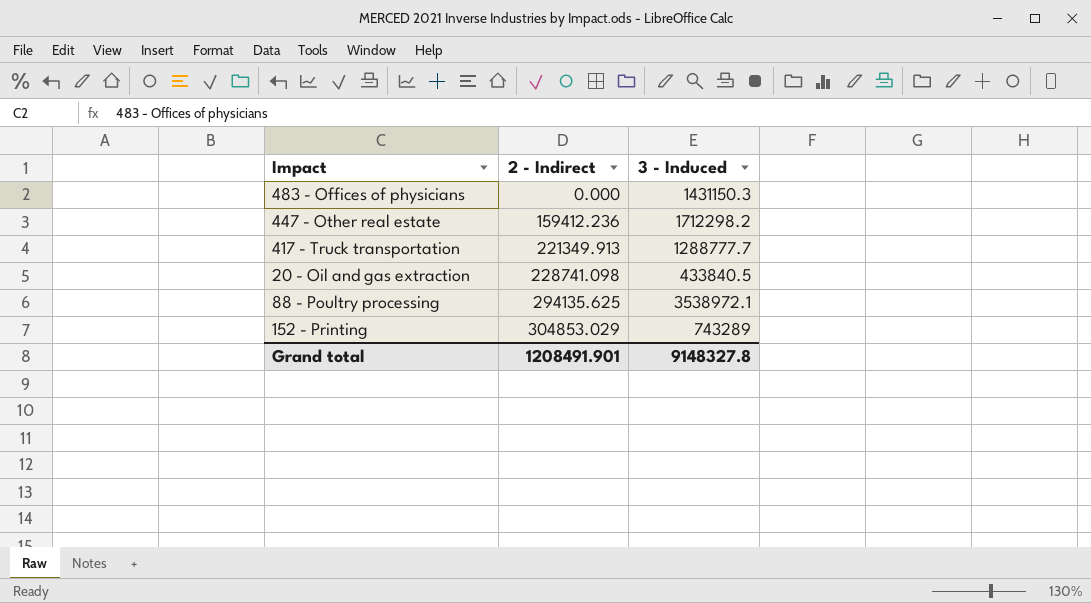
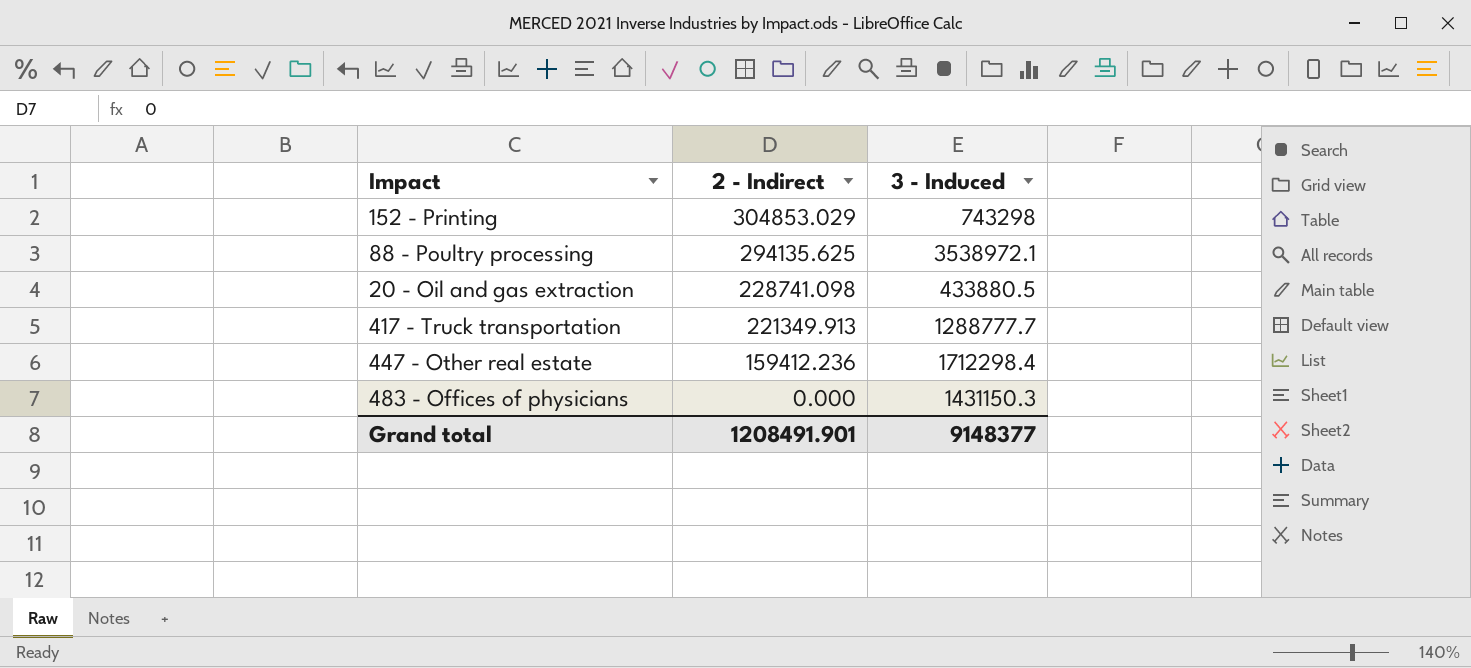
row order: 2 - Indirect ascending -> 2 - Indirect descending
152 - Printing | 3 - Induced: 743289 -> 743298
20 - Oil and gas extraction | 3 - Induced: 433840.5 -> 433880.5
447 - Other real estate | 3 - Induced: 1712298.2 -> 1712298.4
Grand total | 3 - Induced: 9148327.8 -> 9148377

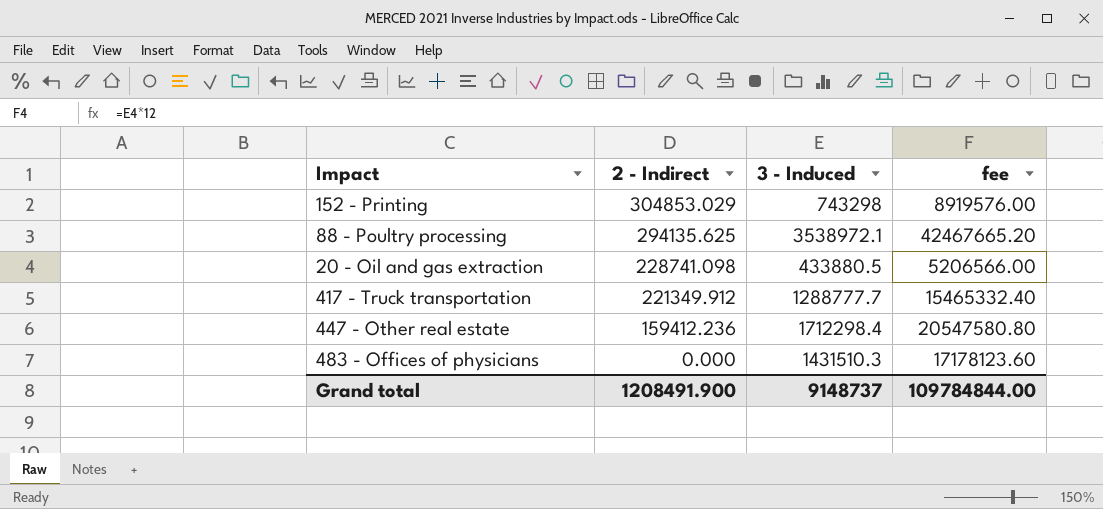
column fee | formula: none -> [3 - Induced] * 12
417 - Truck transportation | 2 - Indirect: 221349.913 -> 221349.912
483 - Offices of physicians | 3 - Induced: 1431150.3 -> 1431510.3
Grand total | 2 - Indirect: 1208491.901 -> 1208491.900
Grand total | 3 - Induced: 9148377 -> 9148737

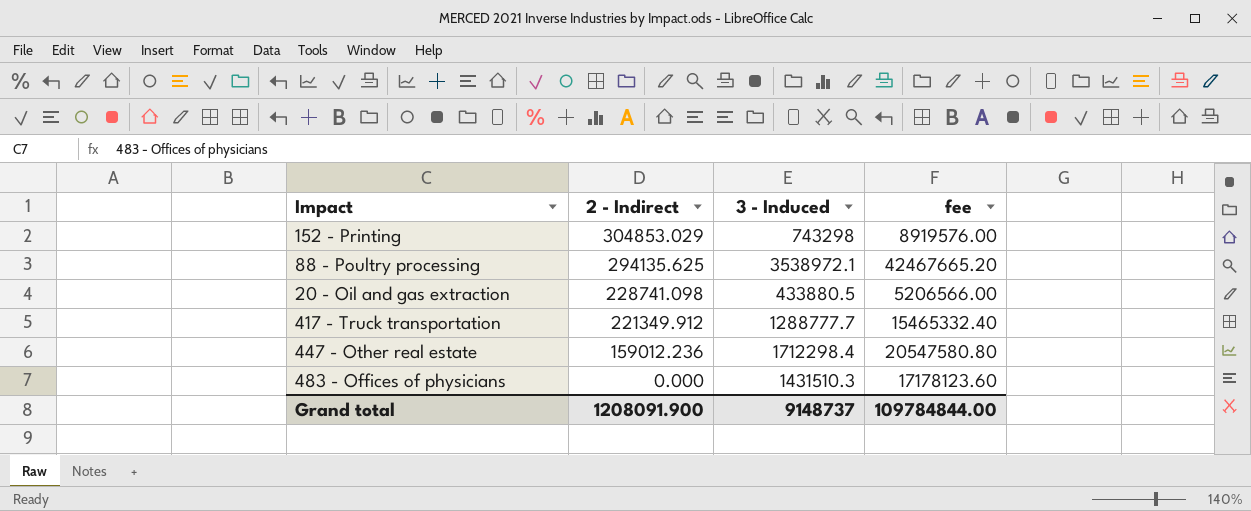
447 - Other real estate | 2 - Indirect: 159412.236 -> 159012.236
Grand total | 2 - Indirect: 1208491.900 -> 1208091.900

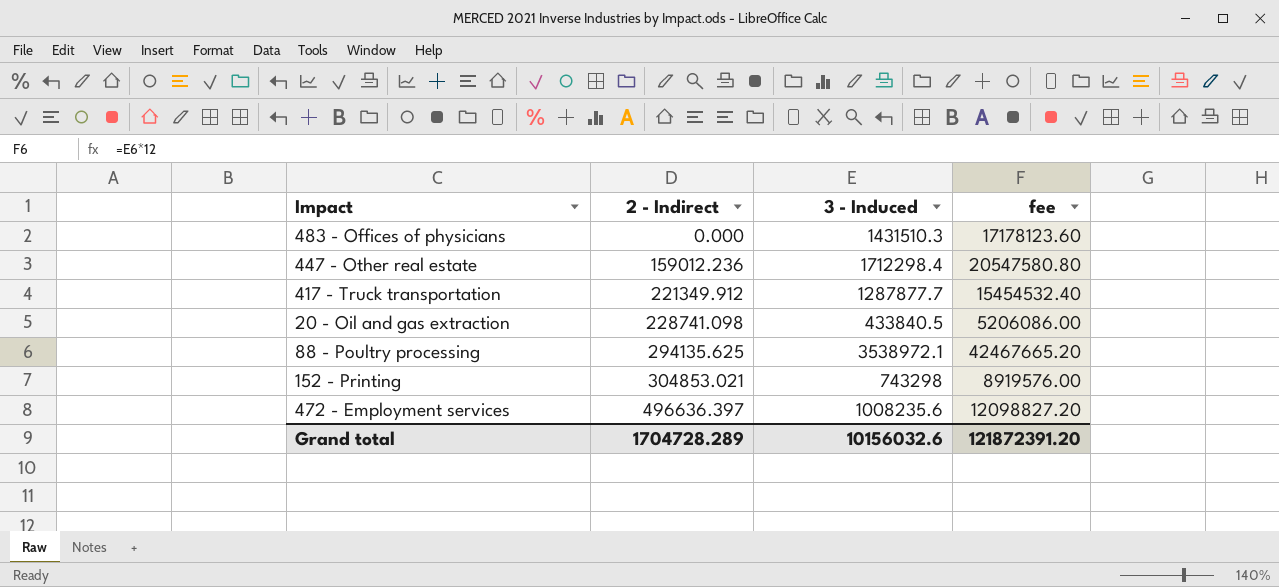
row order: 2 - Indirect descending -> 2 - Indirect ascending
417 - Truck transportation | 3 - Induced: 1288777.7 -> 1287877.7
417 - Truck transportation | fee: 15465332.40 -> 15454532.40
20 - Oil and gas extraction | 3 - Induced: 433880.5 -> 433840.5
20 - Oil and gas extraction | fee: 5206566.00 -> 5206086.00
152 - Printing | 2 - Indirect: 304853.029 -> 304853.021
row 472 - Employment services: none -> 496636.397 | 1008235.6 | 12098827.20
Grand total | 2 - Indirect: 1208091.900 -> 1704728.289
Grand total | 3 - Induced: 9148737 -> 10156032.6
Grand total | fee: 109784844.00 -> 121872391.20

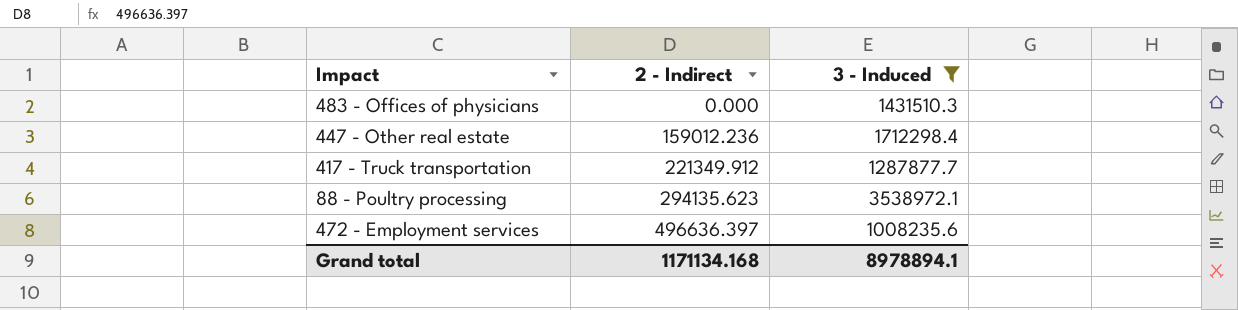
filter: none -> 3 - Induced >= 1008235.6
column fee | formula: [3 - Induced] * 12 -> none
88 - Poultry processing | 2 - Indirect: 294135.625 -> 294135.623
Grand total | 2 - Indirect: 1704728.289 -> 1171134.168
Grand total | 3 - Induced: 10156032.6 -> 8978894.1

